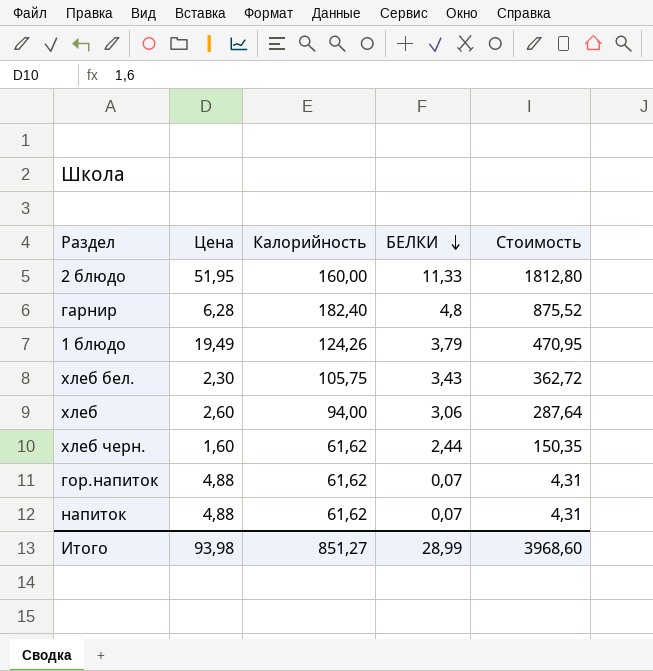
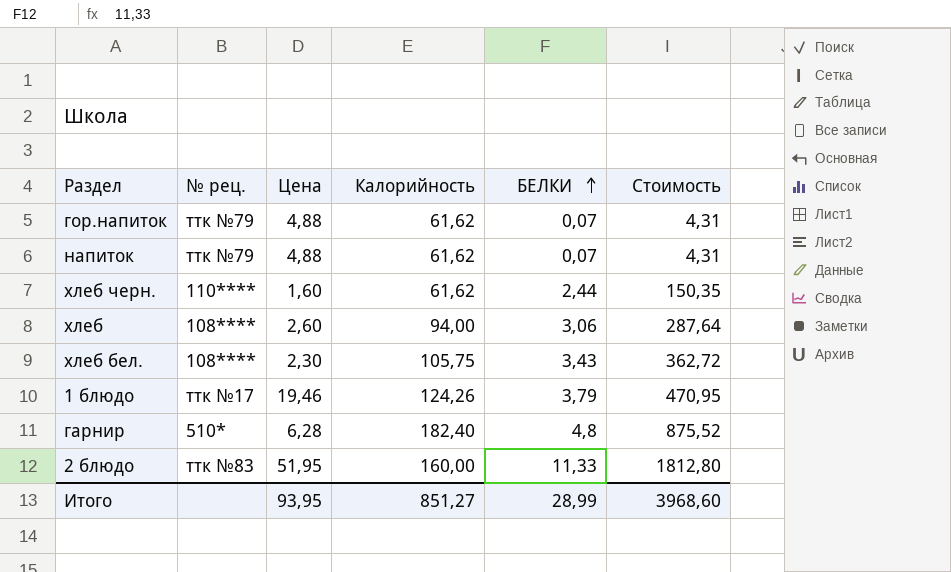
row order: БЕЛКИ descending -> БЕЛКИ ascending
column № рец. | position: none -> 2
1 блюдо | Цена: 19,49 -> 19,46
Итого | Цена: 93,98 -> 93,95

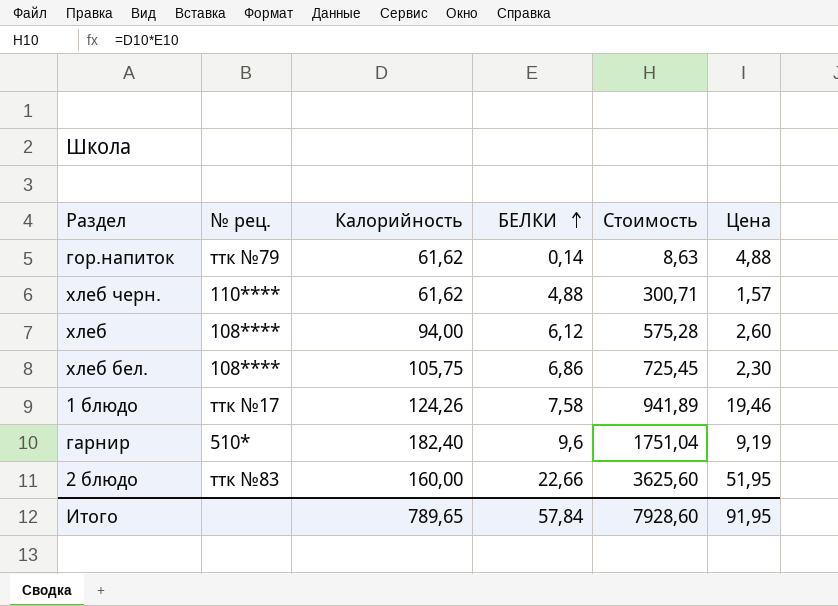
column Цена | position: 3 -> 6
row напиток: ттк №79 | 4,88 | 61,62 | 0,07 | 4,31 -> none
гор.напиток | БЕЛКИ: 0,07 -> 0,14
гор.напиток | Стоимость: 4,31 -> 8,63
хлеб черн. | БЕЛКИ: 2,44 -> 4,88
хлеб черн. | Стоимость: 150,35 -> 300,71
хлеб черн. | Цена: 1,60 -> 1,57
хлеб | БЕЛКИ: 3,06 -> 6,12
хлеб | Стоимость: 287,64 -> 575,28
хлеб бел. | БЕЛКИ: 3,43 -> 6,86
хлеб бел. | Стоимость: 362,72 -> 725,45
1 блюдо | БЕЛКИ: 3,79 -> 7,58
1 блюдо | Стоимость: 470,95 -> 941,89
гарнир | БЕЛКИ: 4,8 -> 9,6
гарнир | Стоимость: 875,52 -> 1751,04
гарнир | Цена: 6,28 -> 9,19
2 блюдо | БЕЛКИ: 11,33 -> 22,66
2 блюдо | Стоимость: 1812,80 -> 3625,60
Итого | Калорийность: 851,27 -> 789,65
Итого | БЕЛКИ: 28,99 -> 57,84
Итого | Стоимость: 3968,60 -> 7928,60
Итого | Цена: 93,95 -> 91,95

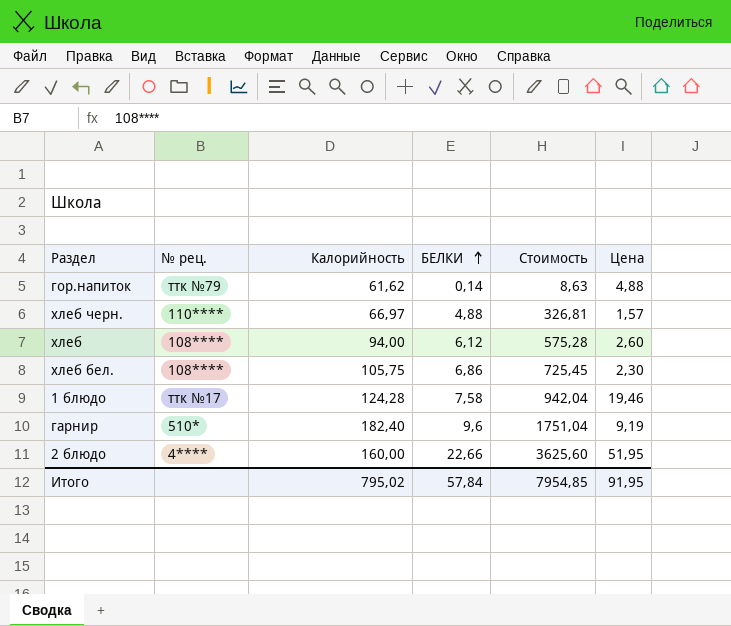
хлеб черн. | Калорийность: 61,62 -> 66,97
хлеб черн. | Стоимость: 300,71 -> 326,81
1 блюдо | Калорийность: 124,26 -> 124,28
1 блюдо | Стоимость: 941,89 -> 942,04
2 блюдо | № рец.: ттк №83 -> 4****
Итого | Калорийность: 789,65 -> 795,02
Итого | Стоимость: 7928,60 -> 7954,85

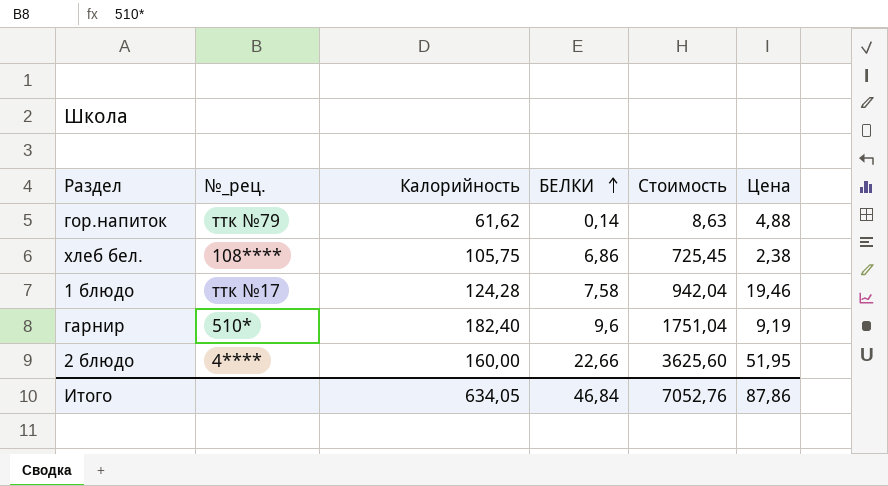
column name: № рец. -> №_рец.
row хлеб черн.: 110**** | 66,97 | 4,88 | 326,81 | 1,57 -> none
row хлеб: 108**** | 94,00 | 6,12 | 575,28 | 2,60 -> none
хлеб бел. | Цена: 2,30 -> 2,38
Итого | Калорийность: 795,02 -> 634,05
Итого | БЕЛКИ: 57,84 -> 46,84
Итого | Стоимость: 7954,85 -> 7052,76
Итого | Цена: 91,95 -> 87,86

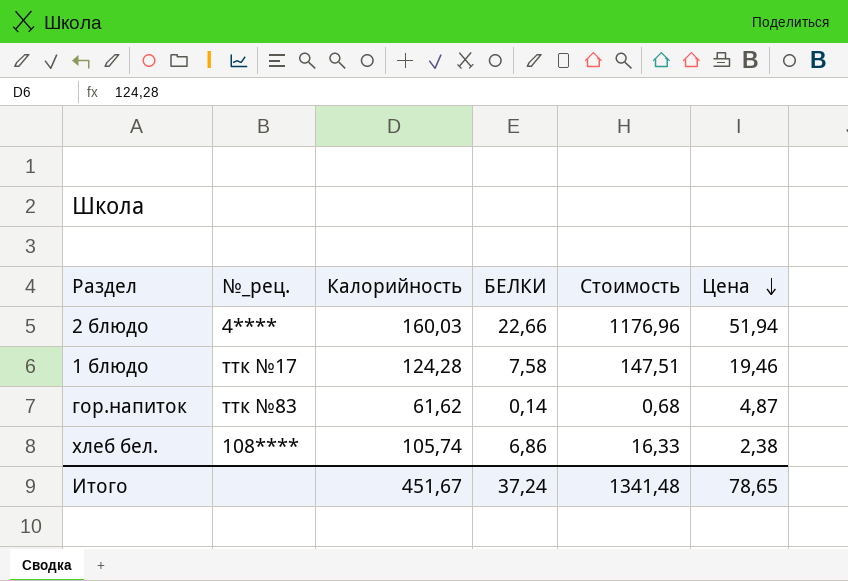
row order: БЕЛКИ ascending -> Цена descending
column Стоимость | formula: [Калорийность] * [БЕЛКИ] -> [БЕЛКИ] * [Цена]
row гарнир: 510* | 182,40 | 9,6 | 1751,04 | 9,19 -> none
2 блюдо | Калорийность: 160,00 -> 160,03
2 блюдо | Цена: 51,95 -> 51,94
гор.напиток | №_рец.: ттк №79 -> ттк №83
гор.напиток | Цена: 4,88 -> 4,87
хлеб бел. | Калорийность: 105,75 -> 105,74
Итого | Калорийность: 634,05 -> 451,67
Итого | БЕЛКИ: 46,84 -> 37,24
Итого | Стоимость: 7052,76 -> 1341,48
Итого | Цена: 87,86 -> 78,65

